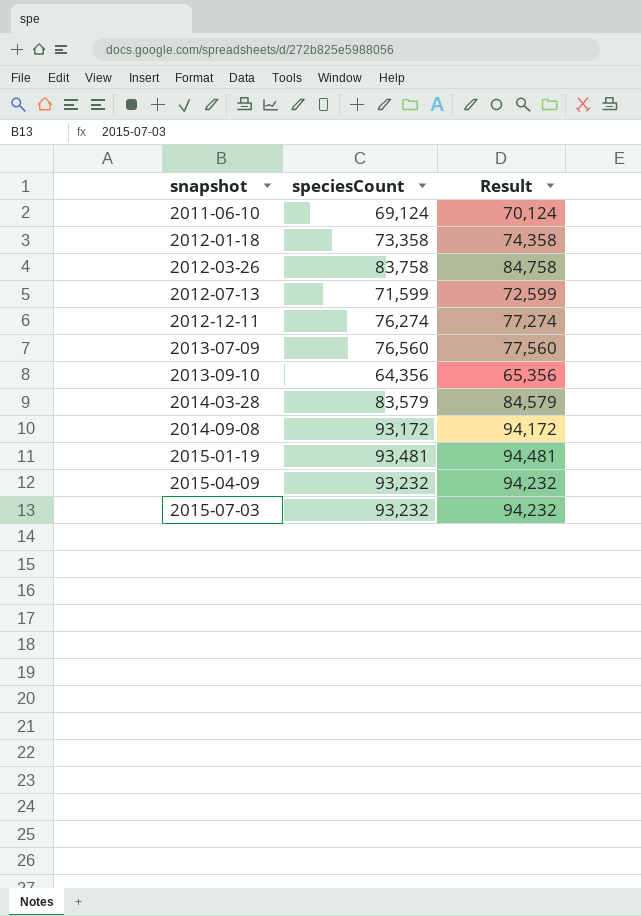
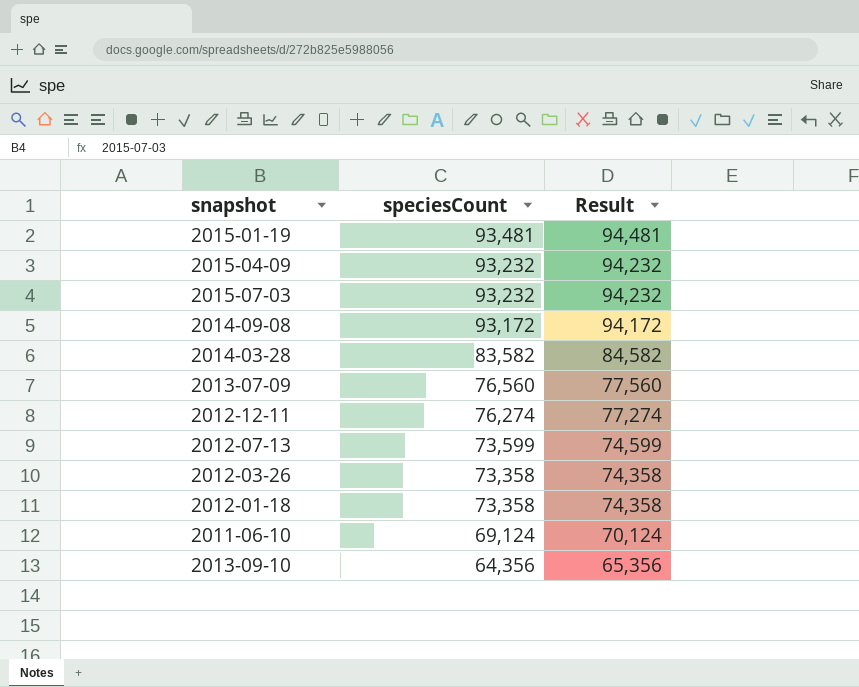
row order: snapshot ascending -> speciesCount descending
2014-03-28 | speciesCount: 83,579 -> 83,582
2014-03-28 | Result: 84,579 -> 84,582
2012-07-13 | speciesCount: 71,599 -> 73,599
2012-07-13 | Result: 72,599 -> 74,599
2012-03-26 | speciesCount: 83,758 -> 73,358
2012-03-26 | Result: 84,758 -> 74,358

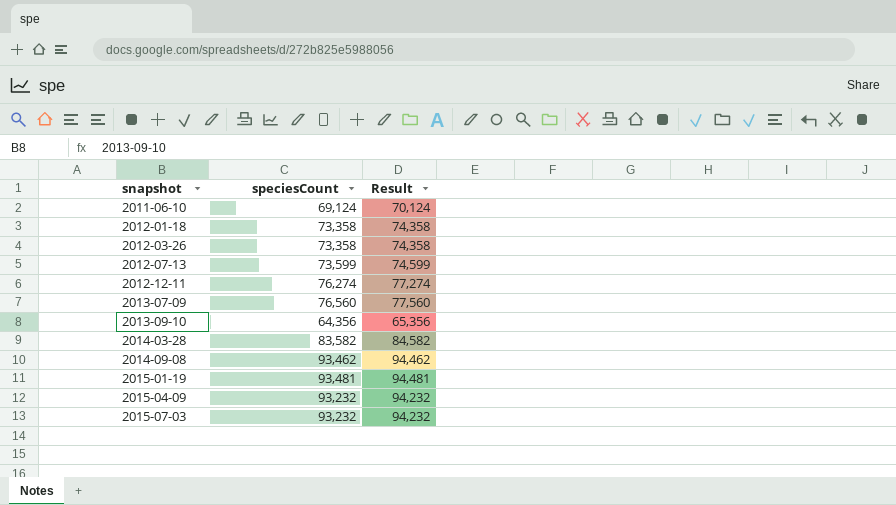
row order: speciesCount descending -> snapshot ascending
2014-09-08 | speciesCount: 93,172 -> 93,462
2014-09-08 | Result: 94,172 -> 94,462

